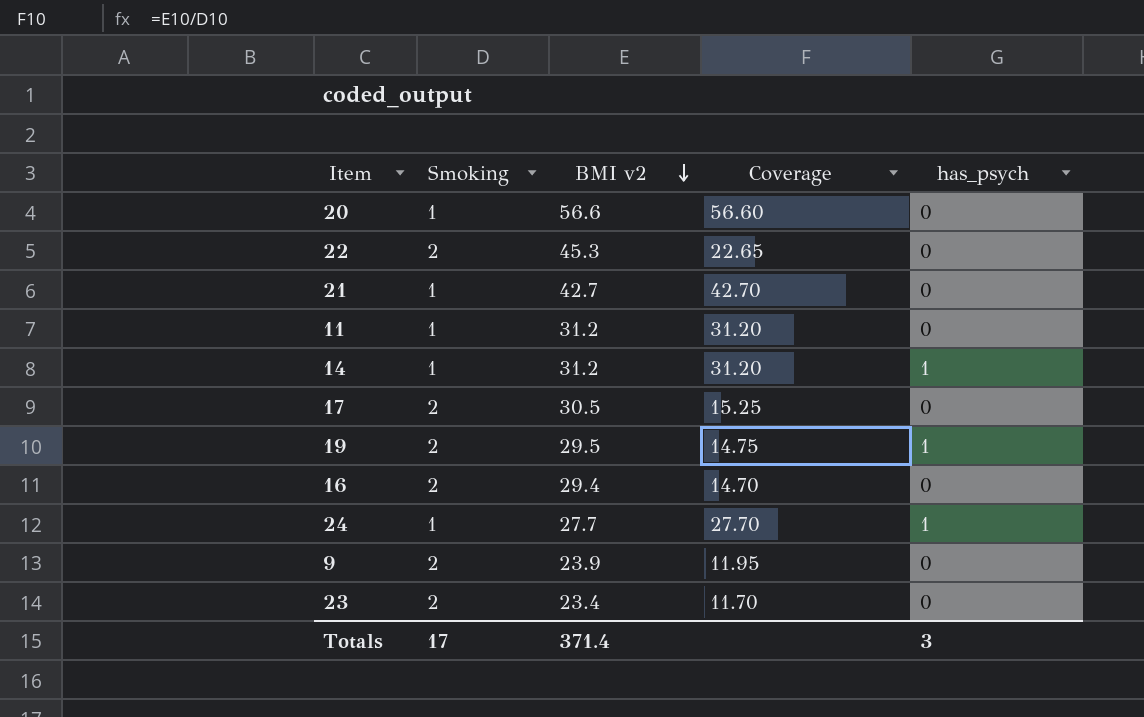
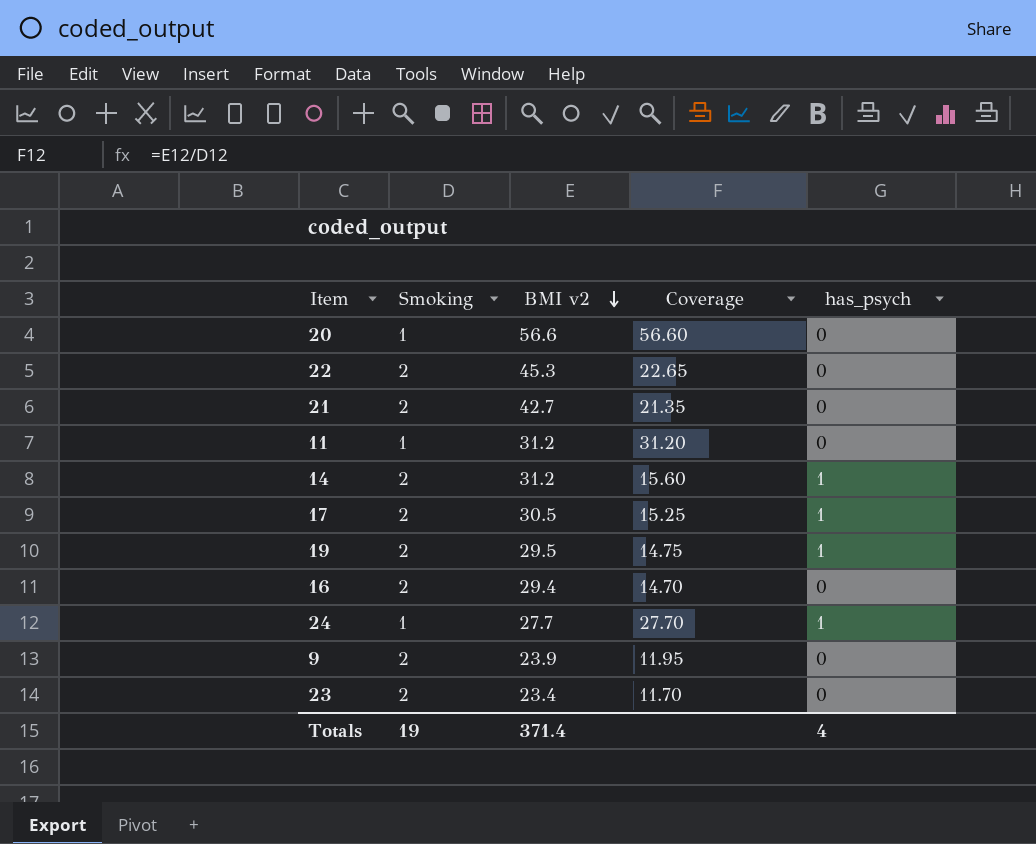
21 | Smoking: 1 -> 2
21 | Coverage: 42.70 -> 21.35
14 | Smoking: 1 -> 2
14 | Coverage: 31.20 -> 15.60
17 | has_psych: 0 -> 1
Totals | Smoking: 17 -> 19
Totals | has_psych: 3 -> 4

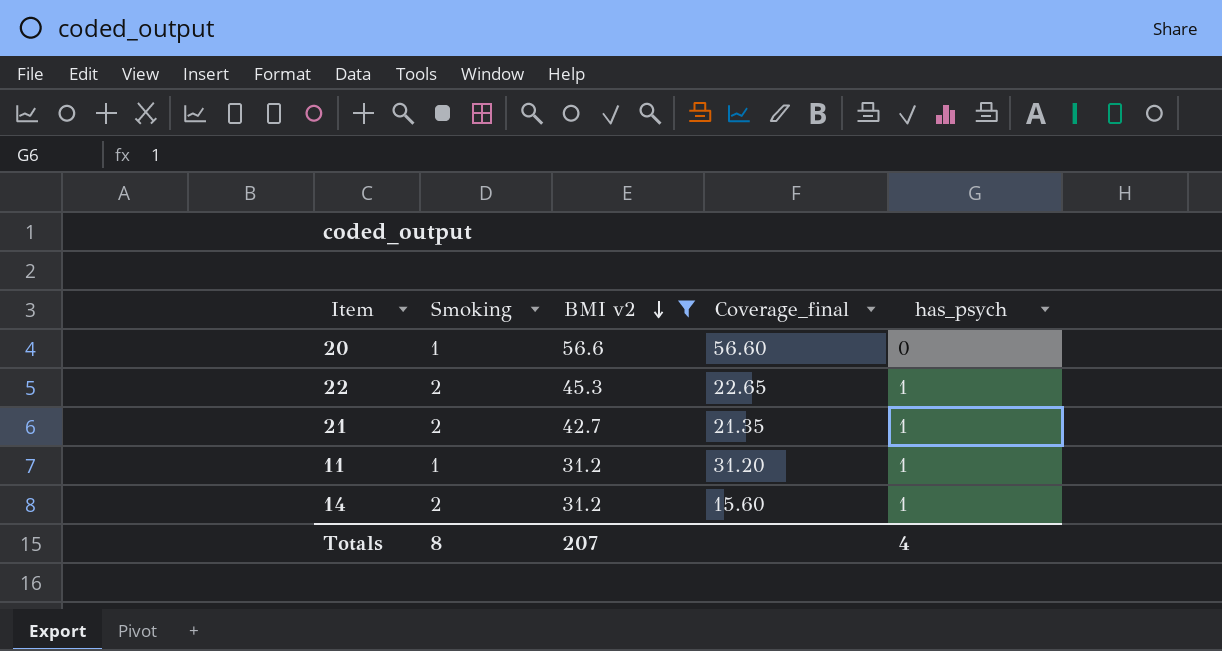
filter: none -> BMI v2 >= 31.2
column name: Coverage -> Coverage_final
22 | has_psych: 0 -> 1
21 | has_psych: 0 -> 1
11 | has_psych: 0 -> 1
Totals | Smoking: 19 -> 8
Totals | BMI v2: 371.4 -> 207

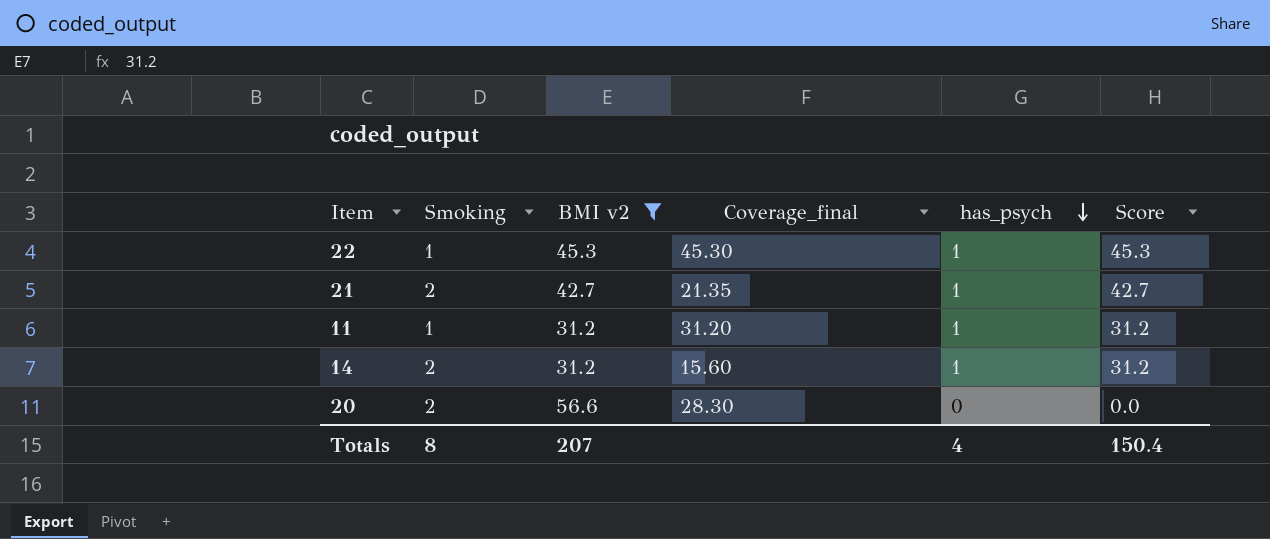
row order: BMI v2 descending -> has_psych descending
column Score | formula: none -> [BMI v2] * [has_psych]
22 | Smoking: 2 -> 1
22 | Coverage_final: 22.65 -> 45.30
20 | Smoking: 1 -> 2
20 | Coverage_final: 56.60 -> 28.30

